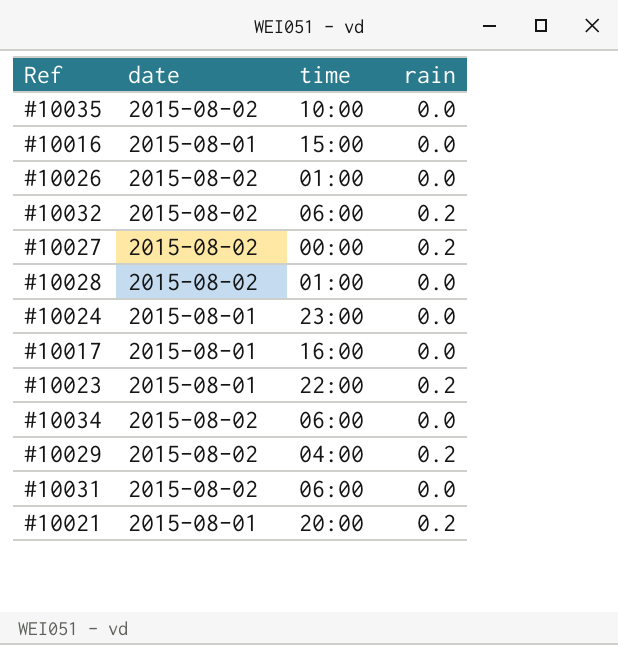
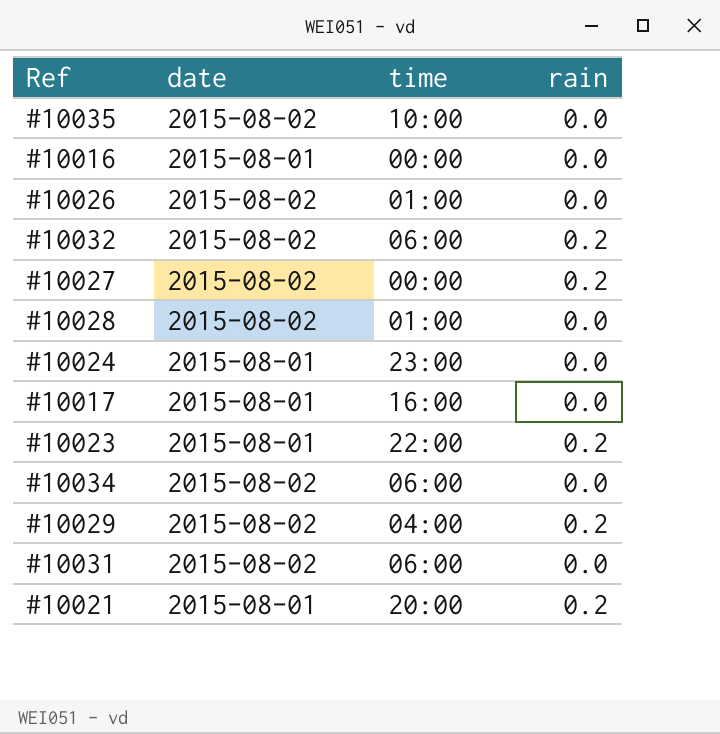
#10016 | time: 15:00 -> 00:00

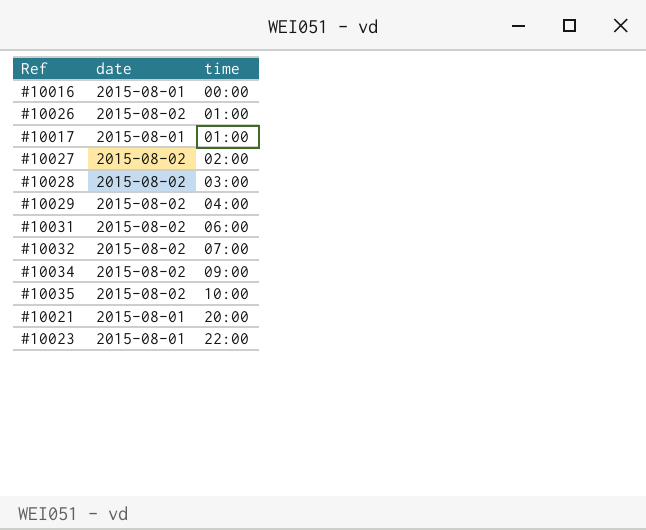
row order: none -> time ascending
column rain | position: 4 -> none
row #10024: 2015-08-01 | 23:00 | 0.0 -> none
#10017 | time: 16:00 -> 01:00
#10027 | time: 00:00 -> 02:00
#10028 | time: 01:00 -> 03:00
#10032 | time: 06:00 -> 07:00
#10034 | time: 06:00 -> 09:00

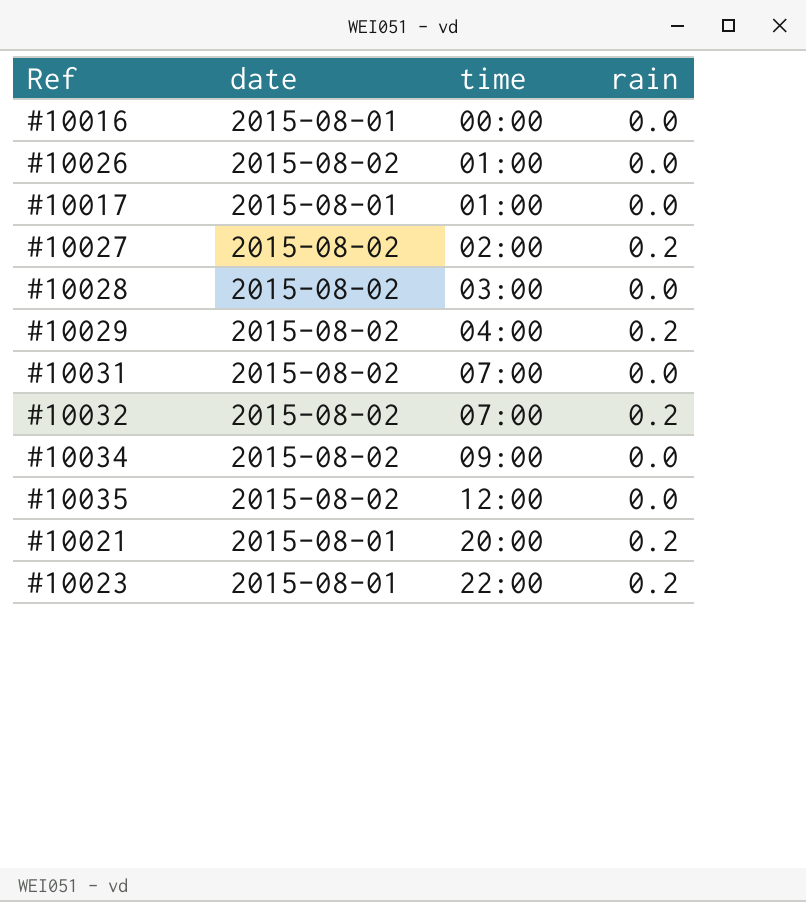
column rain | position: none -> 4
#10031 | time: 06:00 -> 07:00
#10035 | time: 10:00 -> 12:00

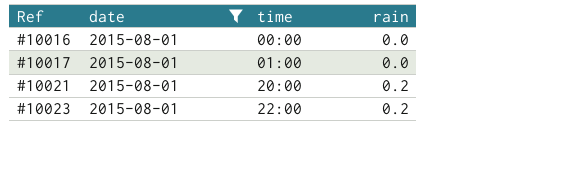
filter: none -> date = 2015-08-01

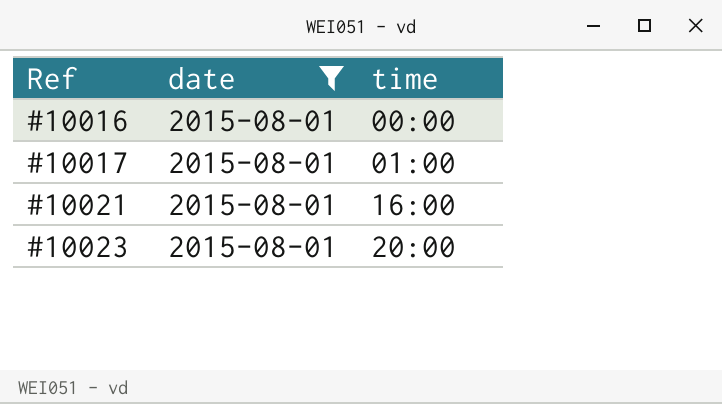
column rain | position: 4 -> none
#10021 | time: 20:00 -> 16:00
#10023 | time: 22:00 -> 20:00

